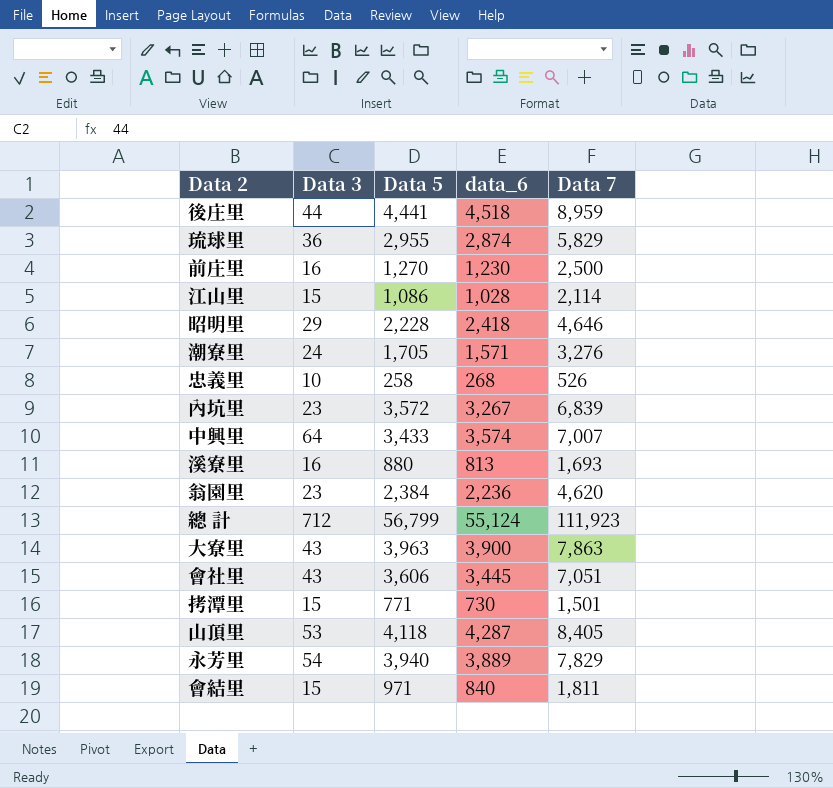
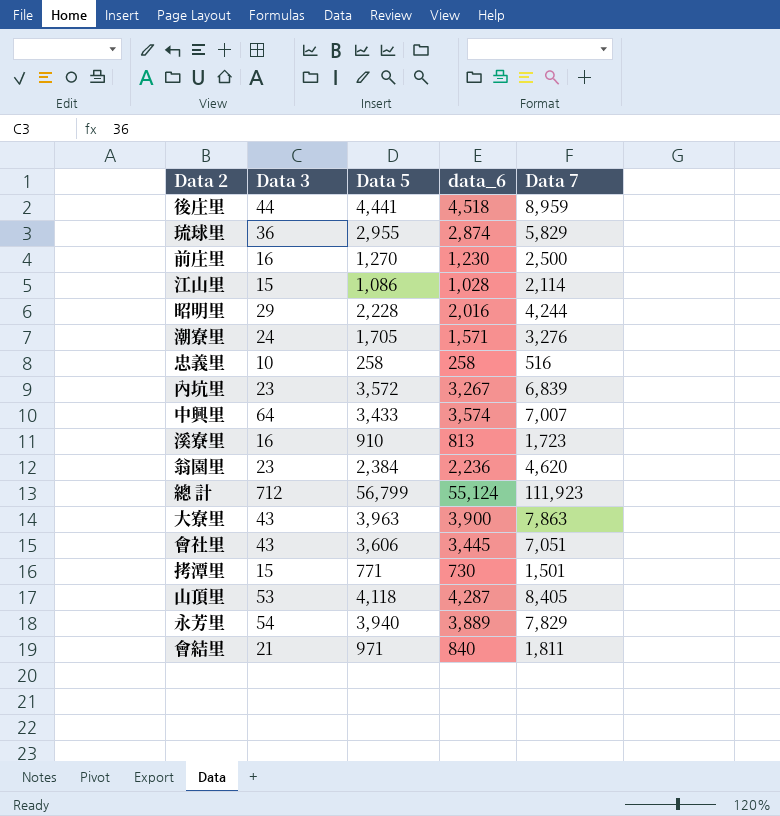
昭明里 | data_6: 2,418 -> 2,016
昭明里 | Data 7: 4,646 -> 4,244
忠義里 | data_6: 268 -> 258
忠義里 | Data 7: 526 -> 516
溪寮里 | Data 5: 880 -> 910
溪寮里 | Data 7: 1,693 -> 1,723
會結里 | Data 3: 15 -> 21

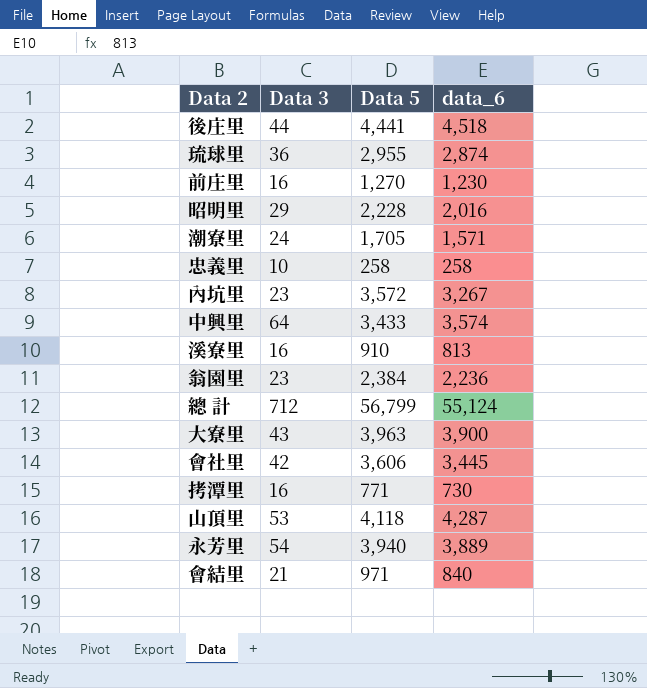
column Data 7 | formula: [Data 5] + [data_6] -> none
row 江山里: 15 | 1,086 | 1,028 | 2,114 -> none
會社里 | Data 3: 43 -> 42
拷潭里 | Data 3: 15 -> 16

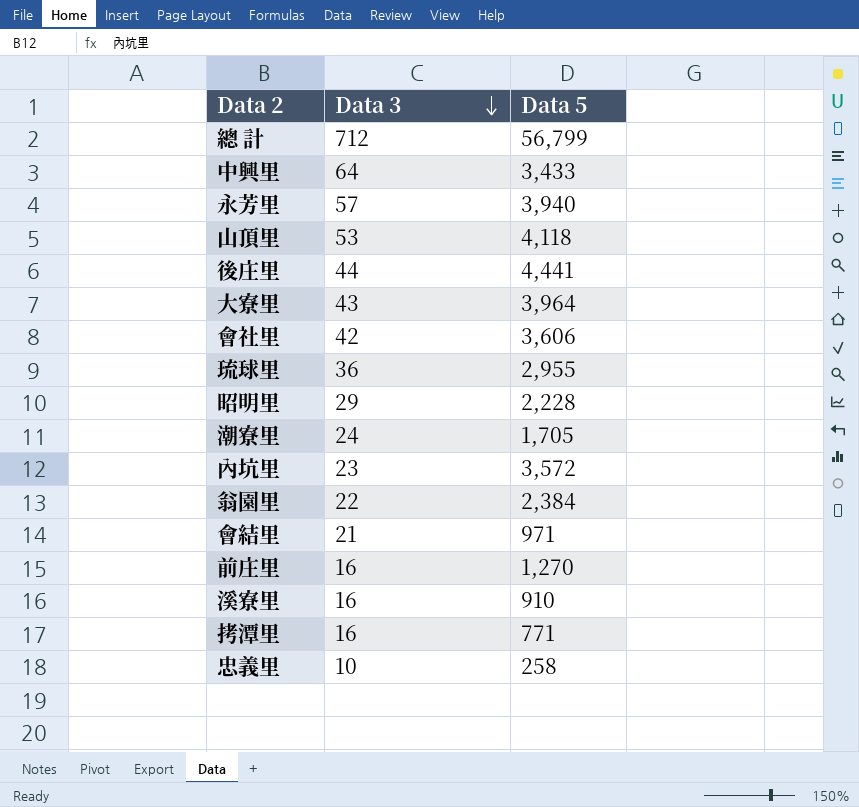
row order: none -> Data 3 descending
column data_6 | position: 4 -> none
永芳里 | Data 3: 54 -> 57
大寮里 | Data 5: 3,963 -> 3,964
翁園里 | Data 3: 23 -> 22

